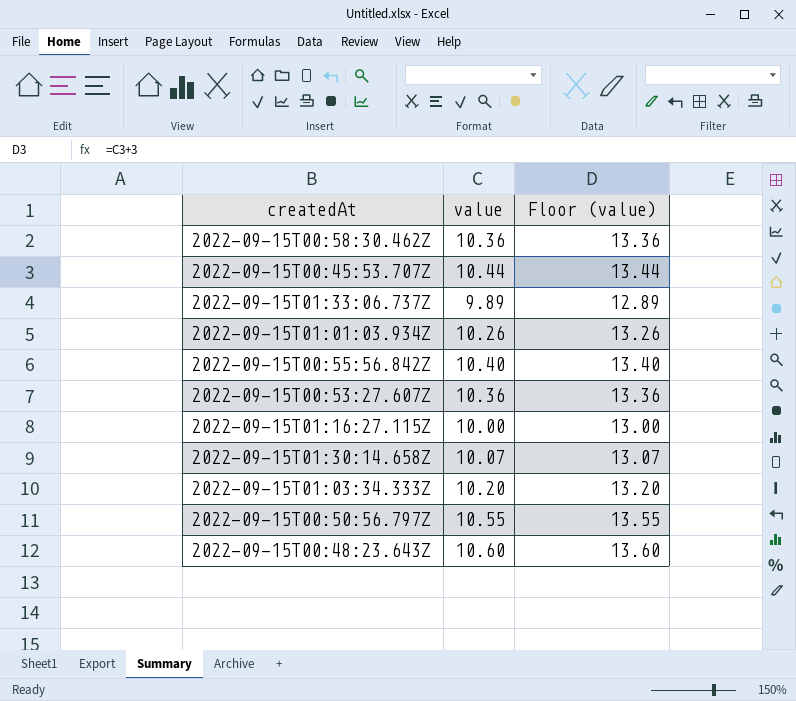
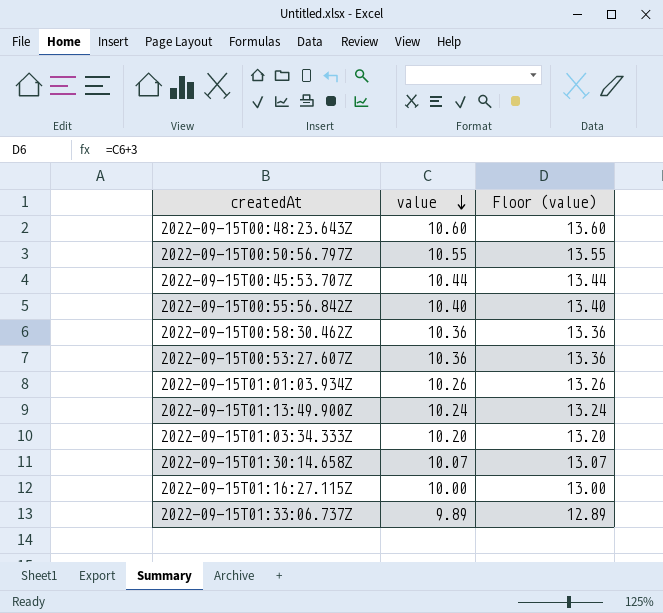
row order: none -> value descending
row 2022-09-15T01:13:49.900Z: none -> 10.24 | 13.24

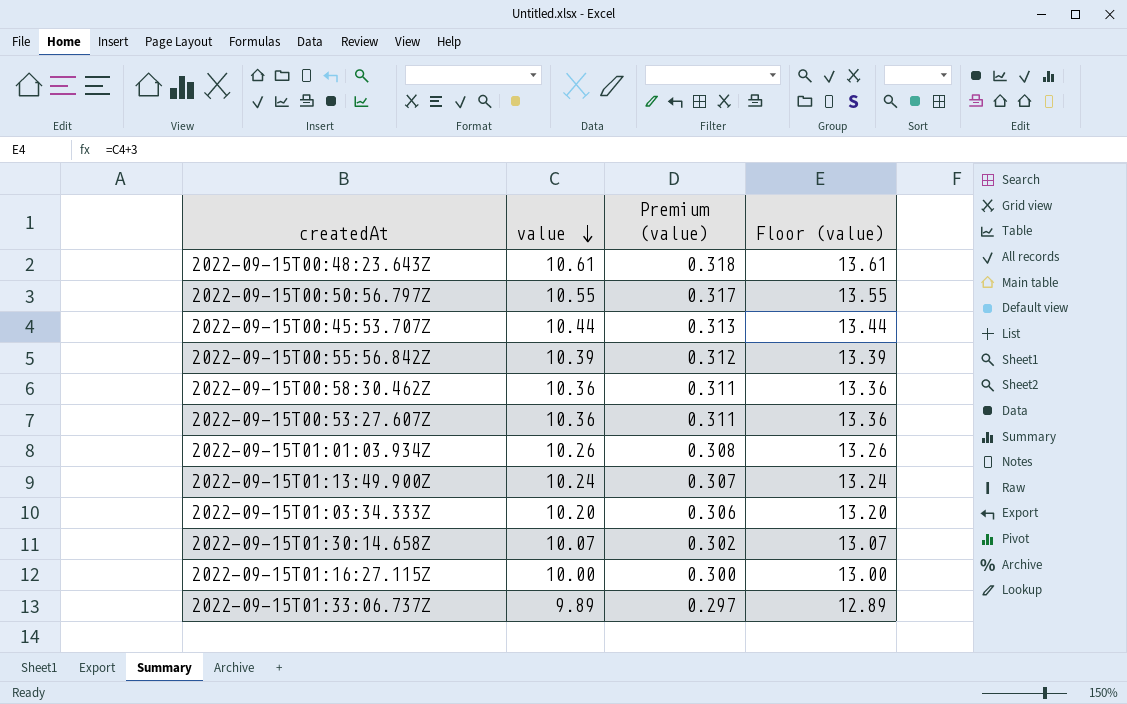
column Premium (value) | formula: none -> [value] * 0.03
2022-09-15T00:48:23.643Z | value: 10.60 -> 10.61
2022-09-15T00:48:23.643Z | Floor (value): 13.60 -> 13.61
2022-09-15T00:55:56.842Z | value: 10.40 -> 10.39
2022-09-15T00:55:56.842Z | Floor (value): 13.40 -> 13.39

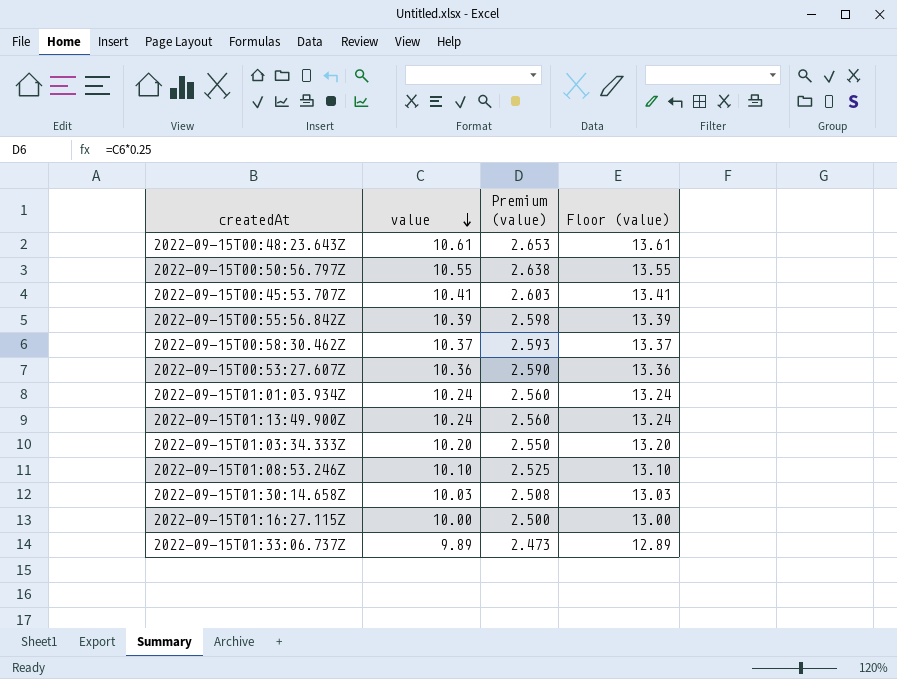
column Premium (value) | formula: [value] * 0.03 -> [value] * 0.25
2022-09-15T00:45:53.707Z | value: 10.44 -> 10.41
2022-09-15T00:45:53.707Z | Floor (value): 13.44 -> 13.41
2022-09-15T00:58:30.462Z | value: 10.36 -> 10.37
2022-09-15T00:58:30.462Z | Floor (value): 13.36 -> 13.37
2022-09-15T01:01:03.934Z | value: 10.26 -> 10.24
2022-09-15T01:01:03.934Z | Floor (value): 13.26 -> 13.24
row 2022-09-15T01:08:53.246Z: none -> 10.10 | 2.525 | 13.10
2022-09-15T01:30:14.658Z | value: 10.07 -> 10.03
2022-09-15T01:30:14.658Z | Floor (value): 13.07 -> 13.03

